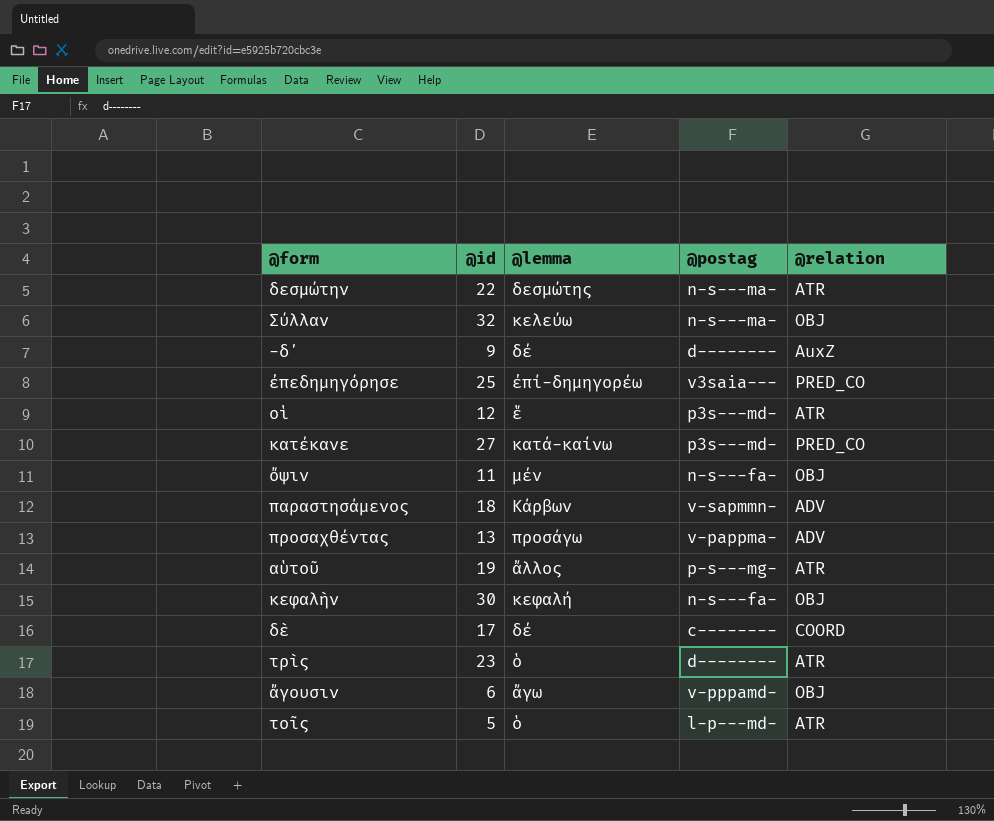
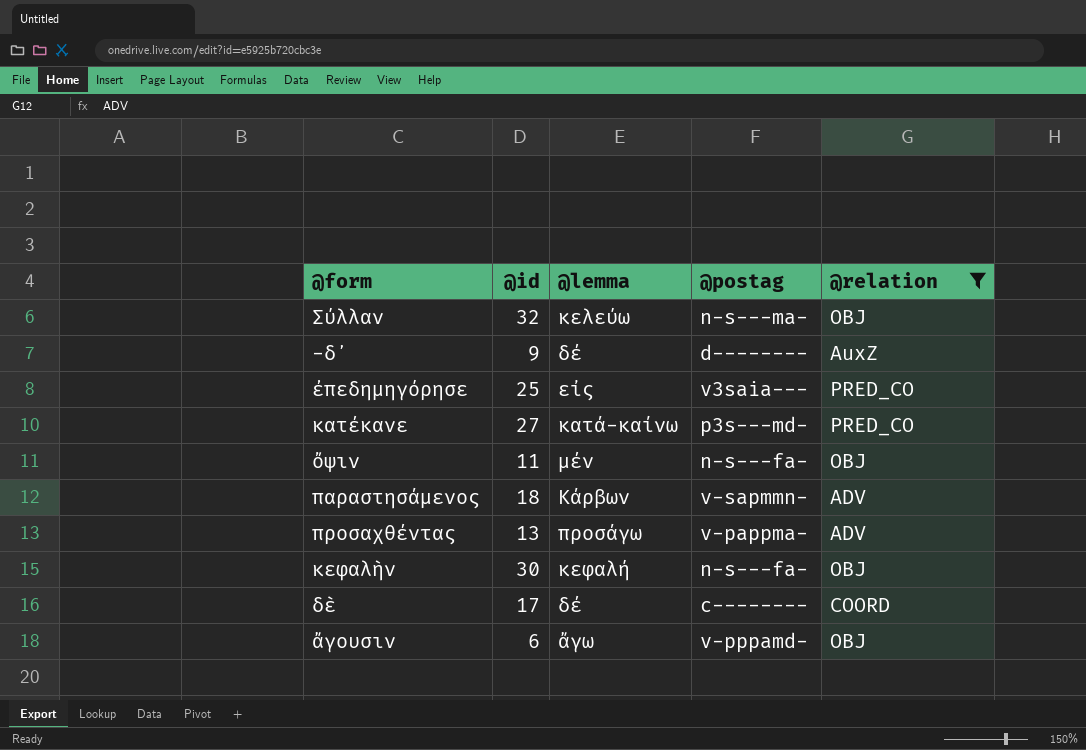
filter: none -> @relation != ATR
ἐπεδημηγόρησε | @lemma: ἐπί-δημηγορέω -> εἰς

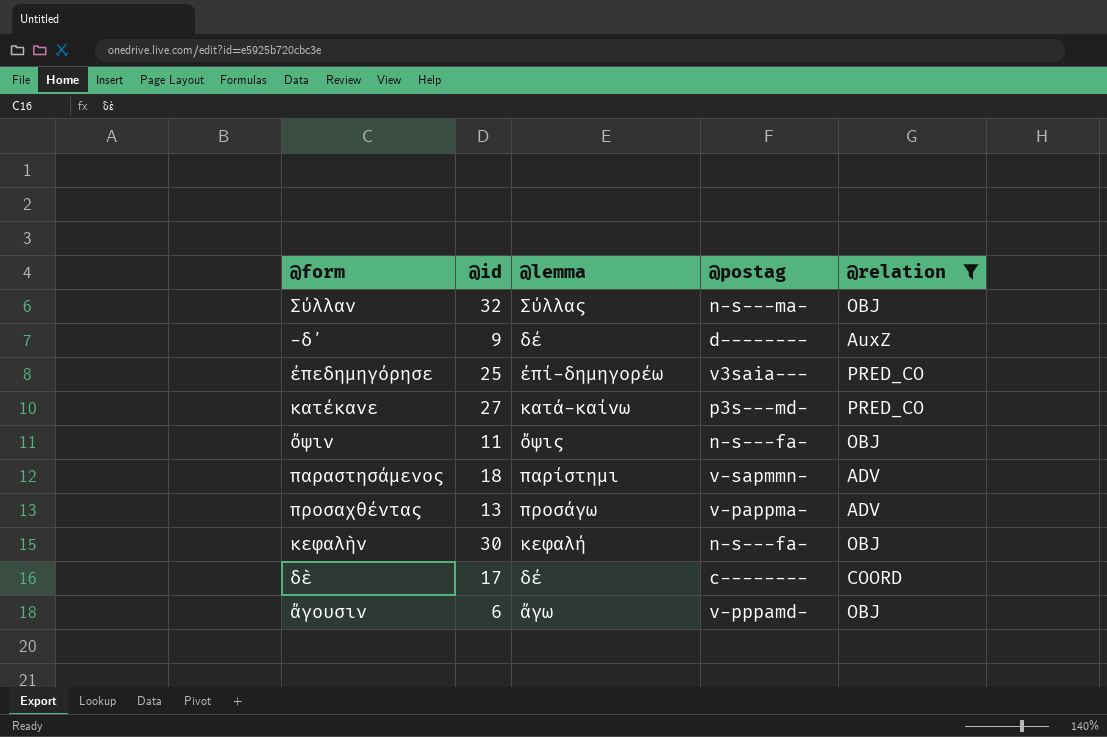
Σύλλαν | @lemma: κελεύω -> Σύλλας
ἐπεδημηγόρησε | @lemma: εἰς -> ἐπί-δημηγορέω
ὄψιν | @lemma: μέν -> ὄψις
παραστησάμενος | @lemma: Κάρβων -> παρίστημι

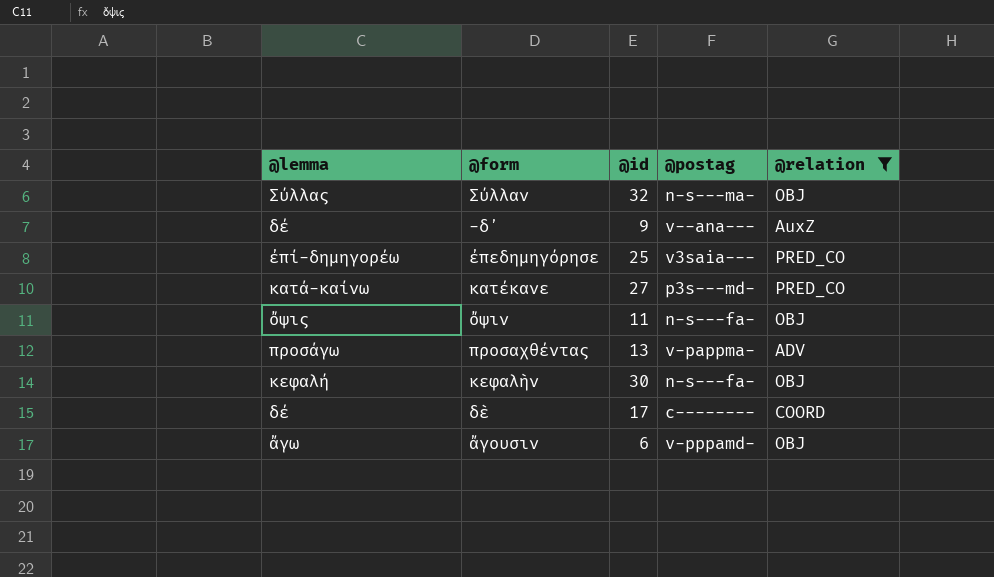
column @lemma | position: 3 -> 1
row παραστησάμενος: 18 | παρίστημι | v-sapmmn- | ADV -> none
-δʼ | @postag: d-------- -> v--ana---

